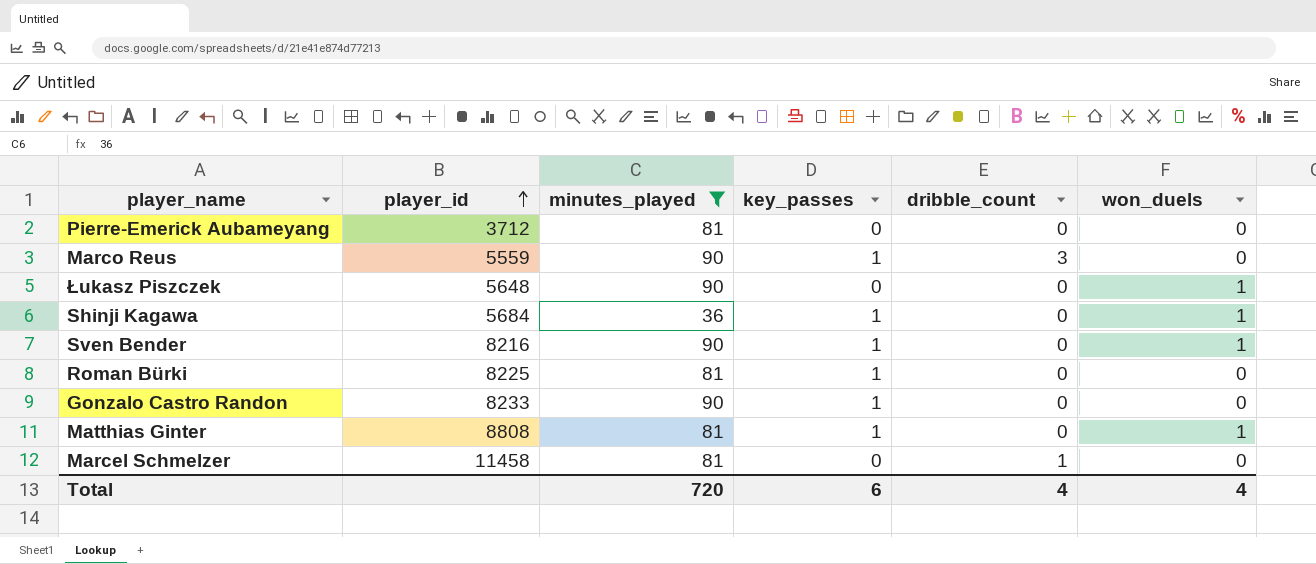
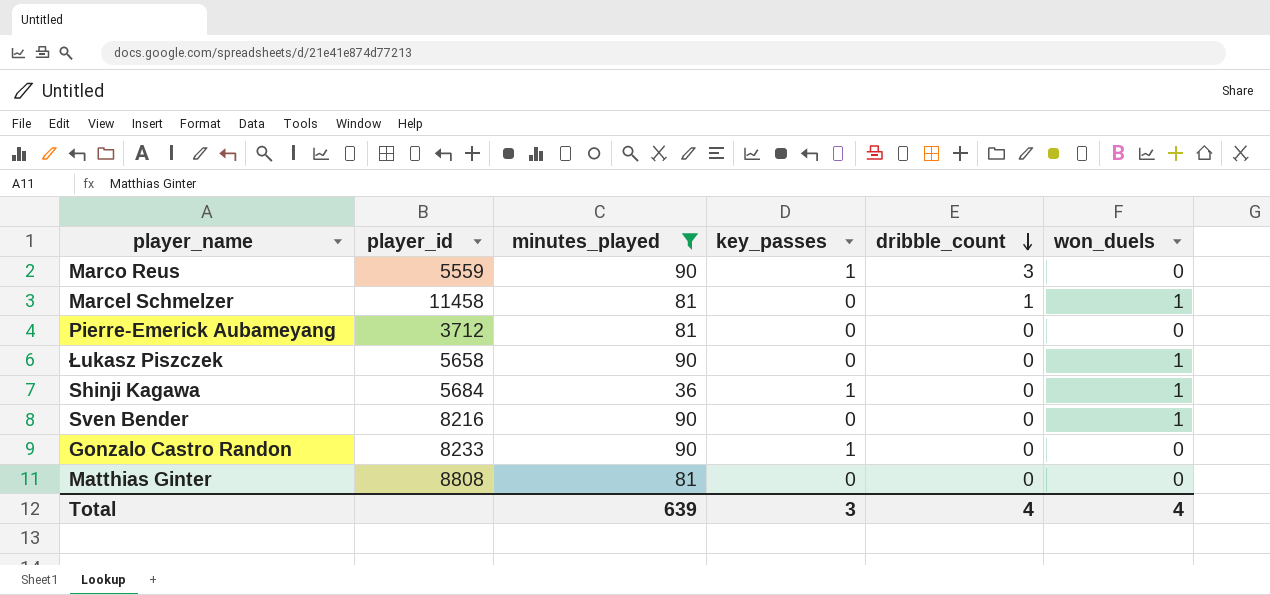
row order: player_id ascending -> dribble_count descending
row Roman Bürki: 8225 | 81 | 1 | 0 | 0 -> none
Marcel Schmelzer | won_duels: 0 -> 1
Łukasz Piszczek | player_id: 5648 -> 5658
Sven Bender | key_passes: 1 -> 0
Matthias Ginter | key_passes: 1 -> 0
Matthias Ginter | won_duels: 1 -> 0
Total | minutes_played: 720 -> 639
Total | key_passes: 6 -> 3

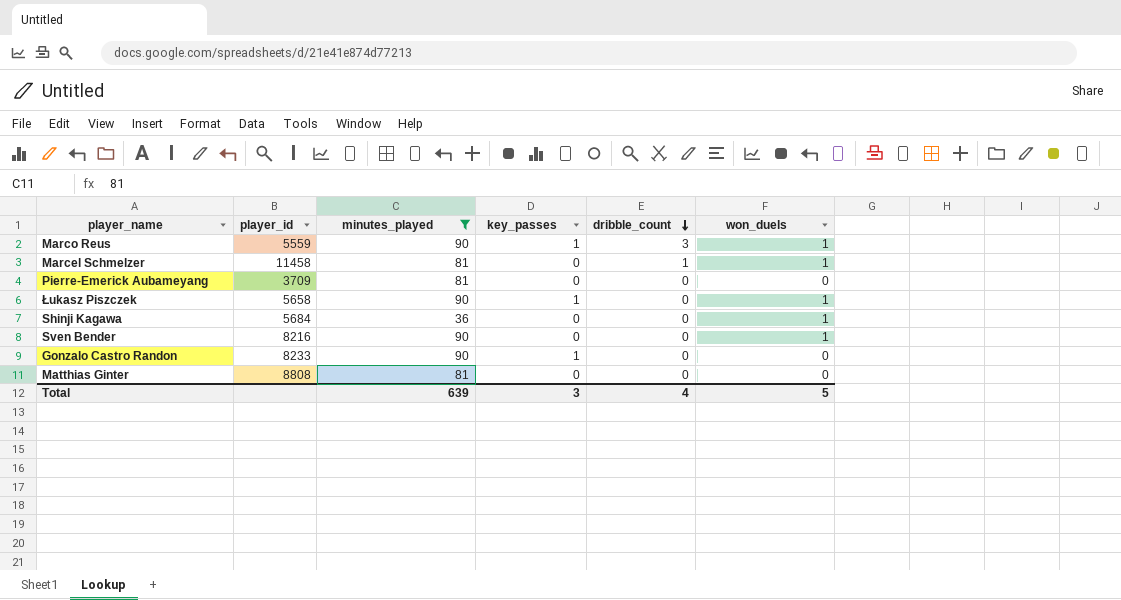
Marco Reus | won_duels: 0 -> 1
Pierre-Emerick Aubameyang | player_id: 3712 -> 3709
Łukasz Piszczek | key_passes: 0 -> 1
Shinji Kagawa | key_passes: 1 -> 0
Total | won_duels: 4 -> 5

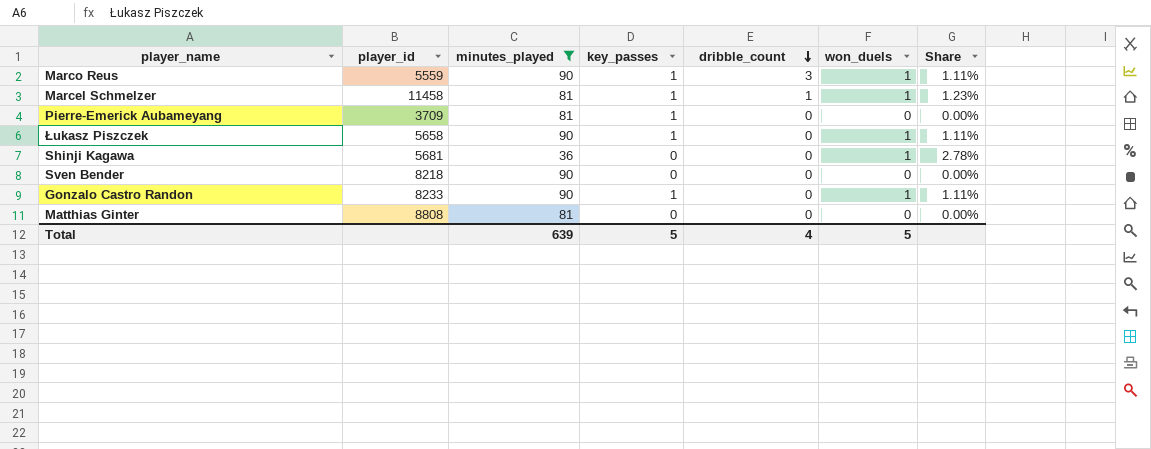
column Share | formula: none -> [won_duels] / [minutes_played]
Marcel Schmelzer | key_passes: 0 -> 1
Pierre-Emerick Aubameyang | key_passes: 0 -> 1
Shinji Kagawa | player_id: 5684 -> 5681
Sven Bender | player_id: 8216 -> 8218
Sven Bender | won_duels: 1 -> 0
Gonzalo Castro Randon | won_duels: 0 -> 1
Total | key_passes: 3 -> 5

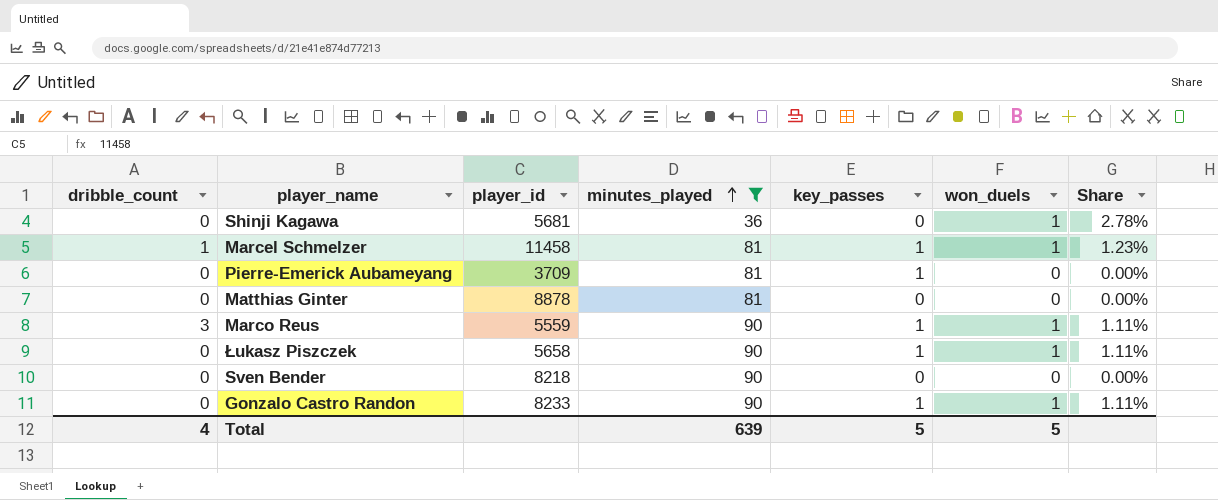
row order: dribble_count descending -> minutes_played ascending
column dribble_count | position: 5 -> 1
Matthias Ginter | player_id: 8808 -> 8878

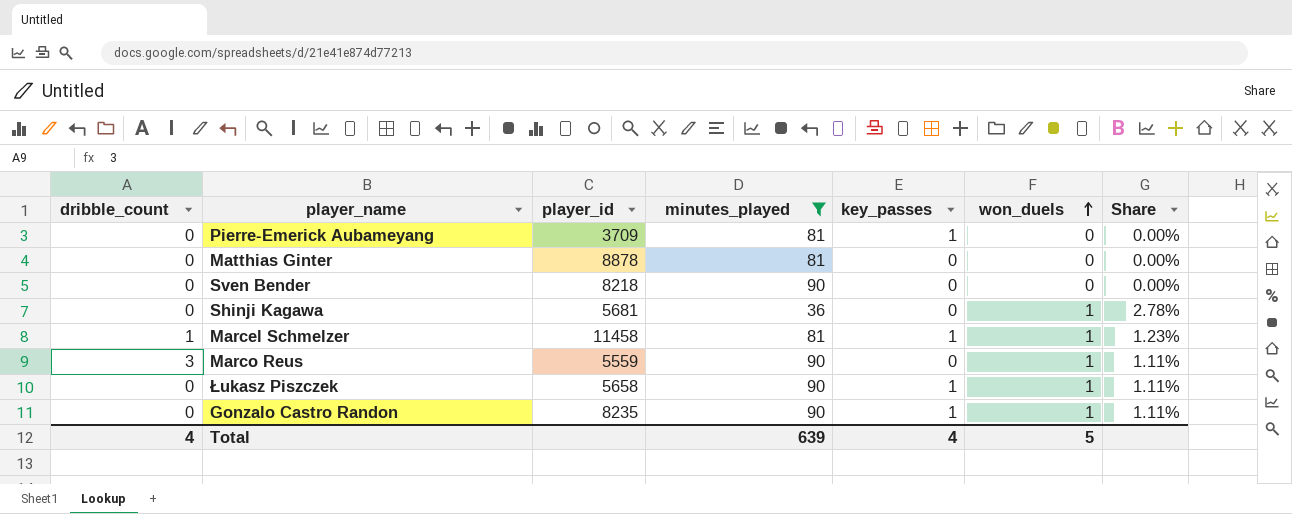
row order: minutes_played ascending -> won_duels ascending
Marco Reus | key_passes: 1 -> 0
Gonzalo Castro Randon | player_id: 8233 -> 8235
Total | key_passes: 5 -> 4

